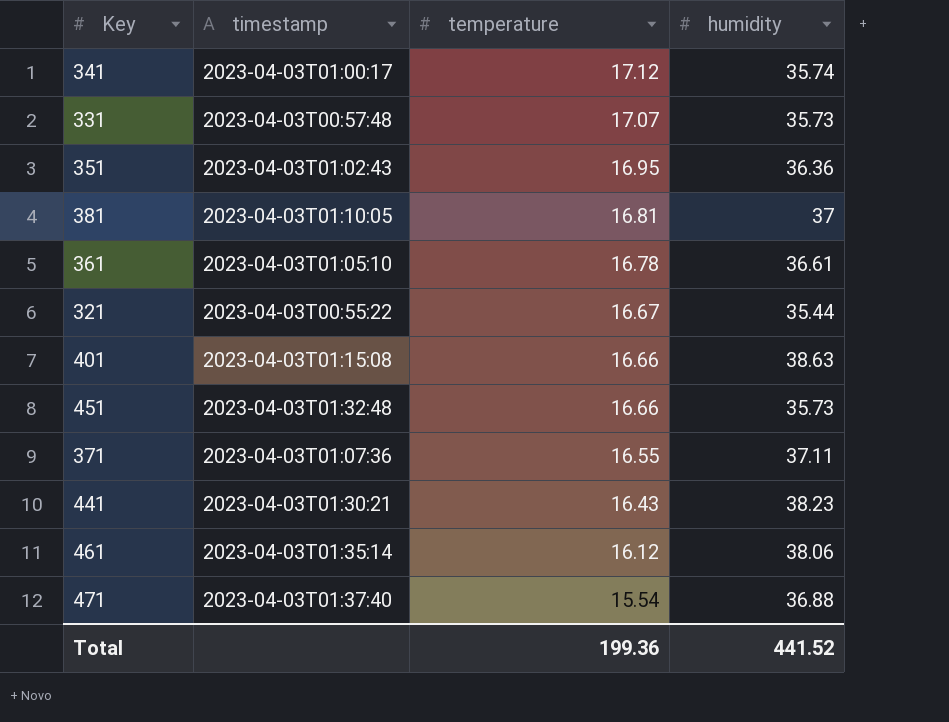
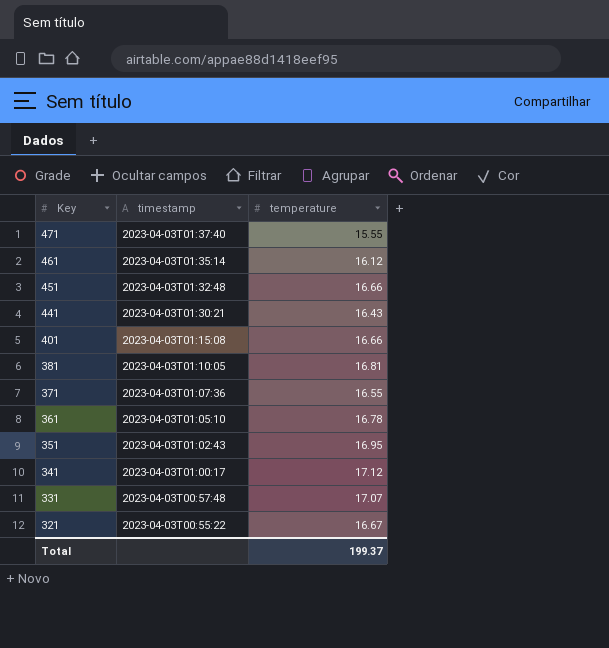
row order: temperature descending -> Key descending
column humidity | position: 4 -> none
471 | temperature: 15.54 -> 15.55
Total | temperature: 199.36 -> 199.37

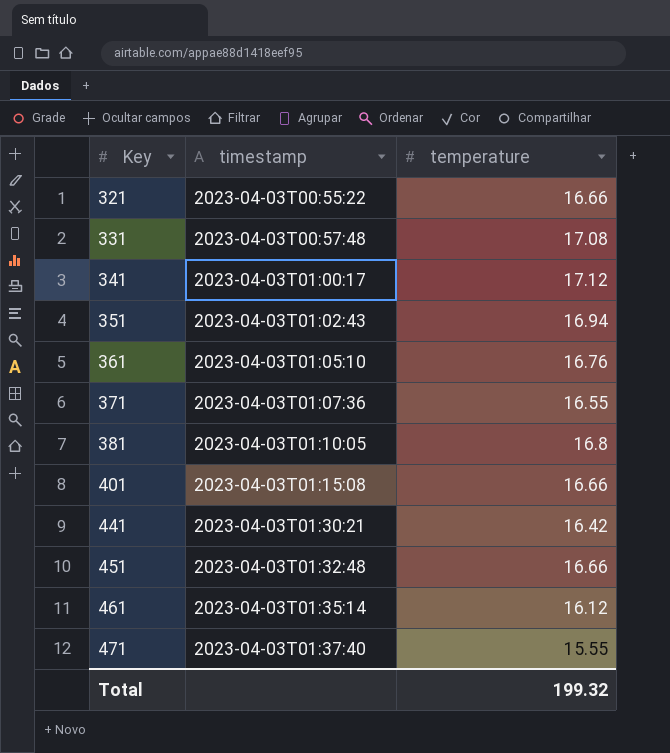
row order: Key descending -> Key ascending
321 | temperature: 16.67 -> 16.66
331 | temperature: 17.07 -> 17.08
351 | temperature: 16.95 -> 16.94
361 | temperature: 16.78 -> 16.76
381 | temperature: 16.81 -> 16.8
441 | temperature: 16.43 -> 16.42
Total | temperature: 199.37 -> 199.32

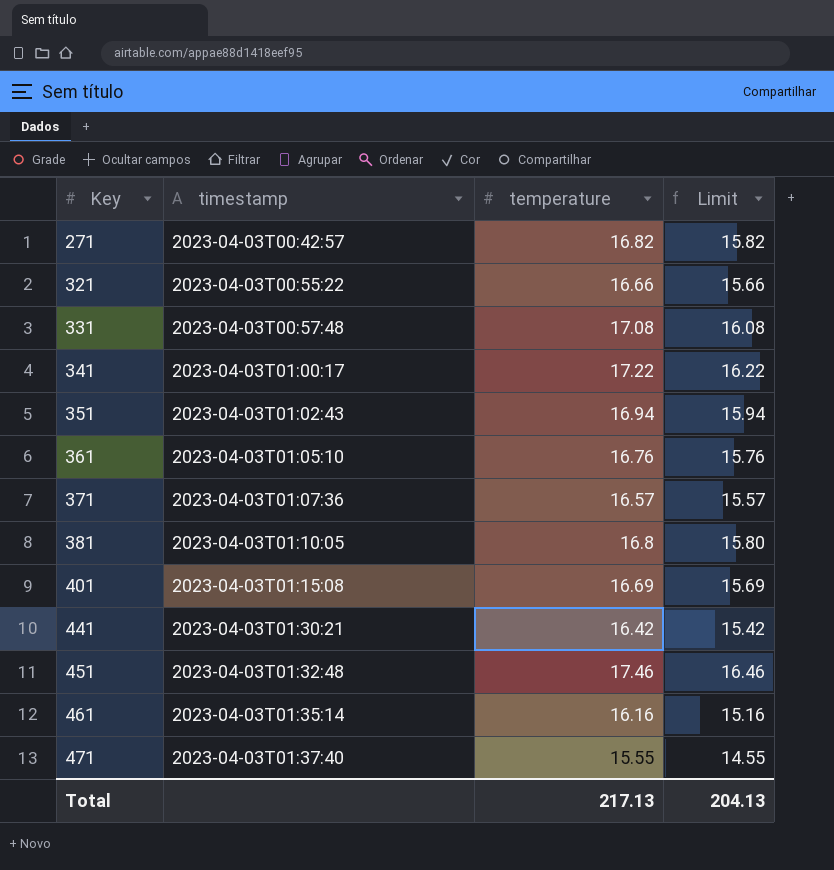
column Limit | formula: none -> [temperature] - 1
row 271: none -> 2023-04-03T00:42:57 | 16.82 | 15.82
341 | temperature: 17.12 -> 17.22
371 | temperature: 16.55 -> 16.57
401 | temperature: 16.66 -> 16.69
451 | temperature: 16.66 -> 17.46
461 | temperature: 16.12 -> 16.16
Total | temperature: 199.32 -> 217.13

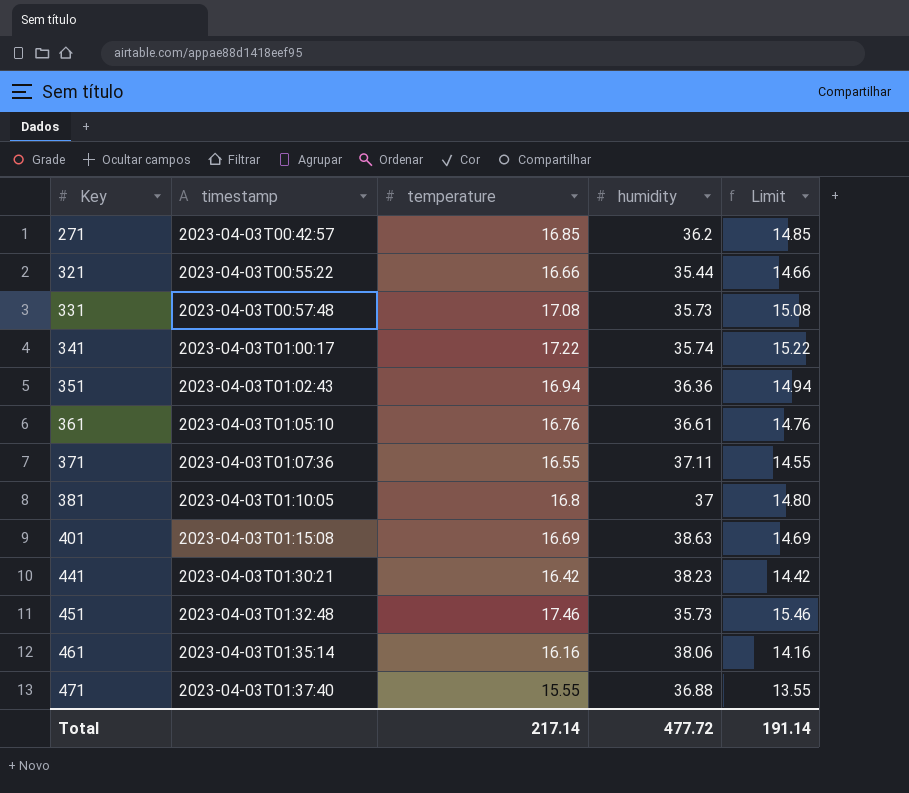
column humidity | position: none -> 4
column Limit | formula: [temperature] - 1 -> [temperature] - 2
271 | temperature: 16.82 -> 16.85
371 | temperature: 16.57 -> 16.55
Total | temperature: 217.13 -> 217.14
Total | Limit: 204.13 -> 191.14

